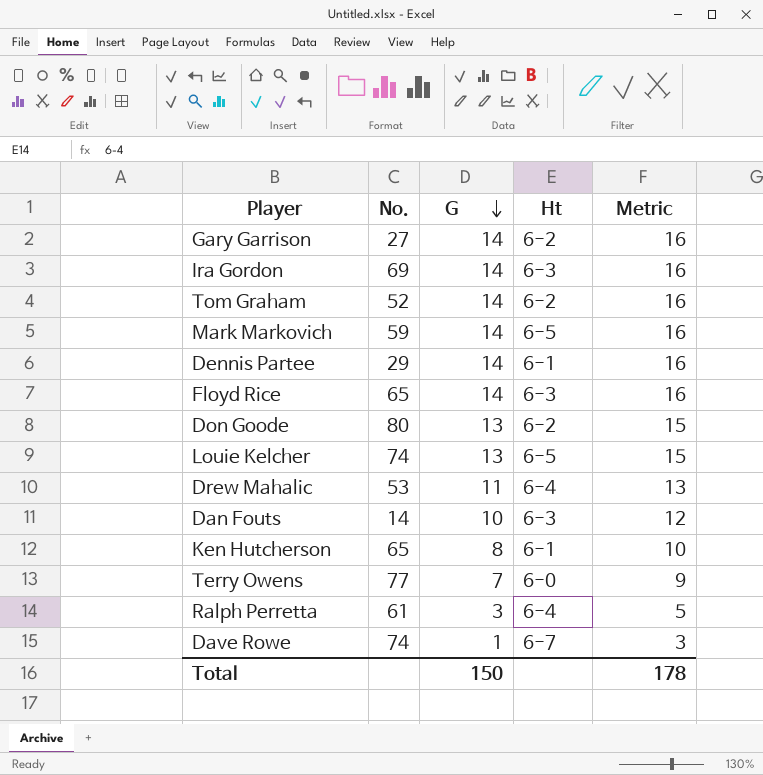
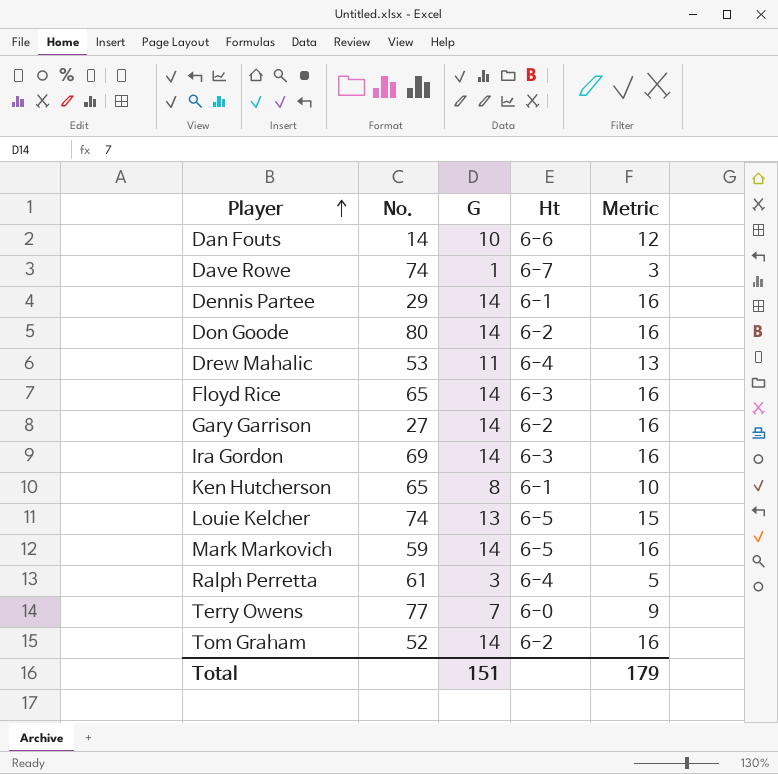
row order: G descending -> Player ascending
Dan Fouts | Ht: 6-3 -> 6-6
Don Goode | G: 13 -> 14
Don Goode | Metric: 15 -> 16
Total | G: 150 -> 151
Total | Metric: 178 -> 179

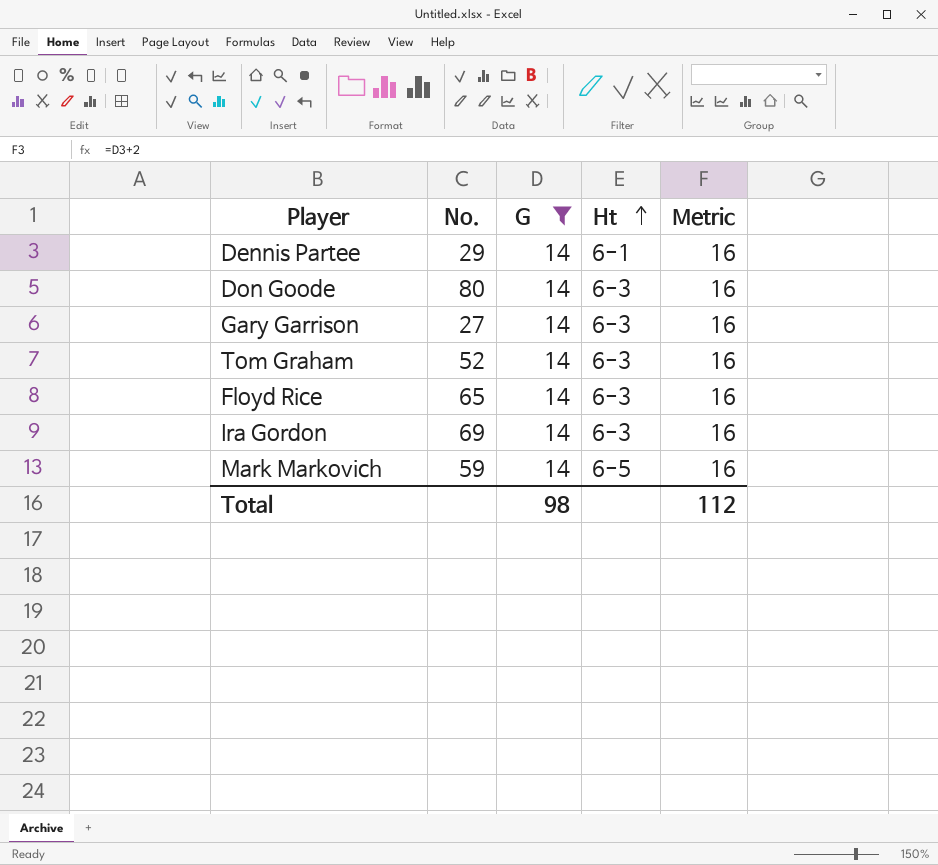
filter: none -> G = 14
row order: Player ascending -> Ht ascending
Don Goode | Ht: 6-2 -> 6-3
Gary Garrison | Ht: 6-2 -> 6-3
Tom Graham | Ht: 6-2 -> 6-3
Total | G: 151 -> 98
Total | Metric: 179 -> 112

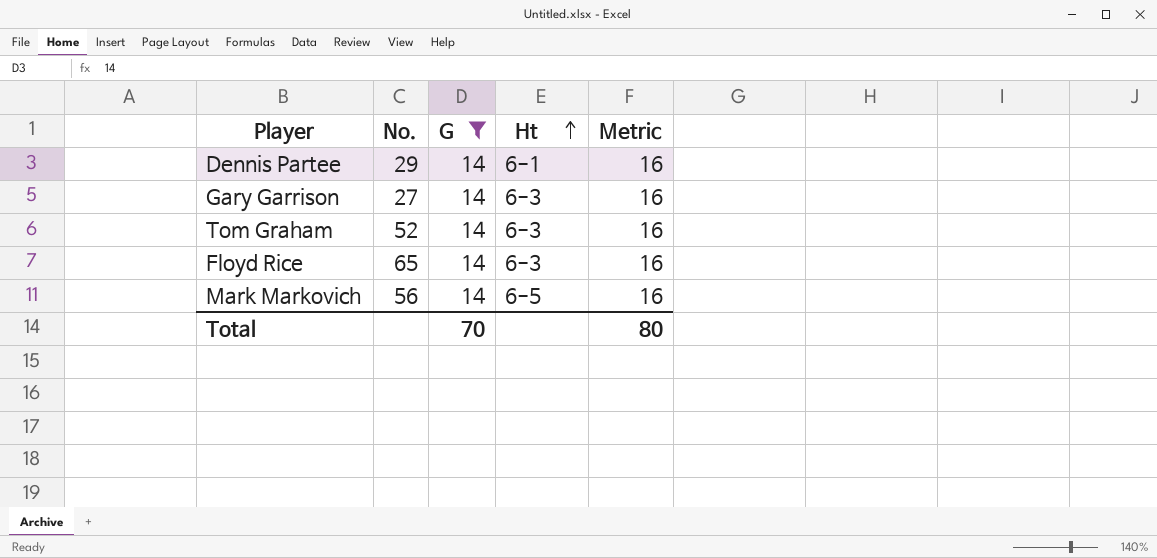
row Don Goode: 80 | 14 | 6-3 | 16 -> none
row Ira Gordon: 69 | 14 | 6-3 | 16 -> none
Mark Markovich | No.: 59 -> 56
Total | G: 98 -> 70
Total | Metric: 112 -> 80

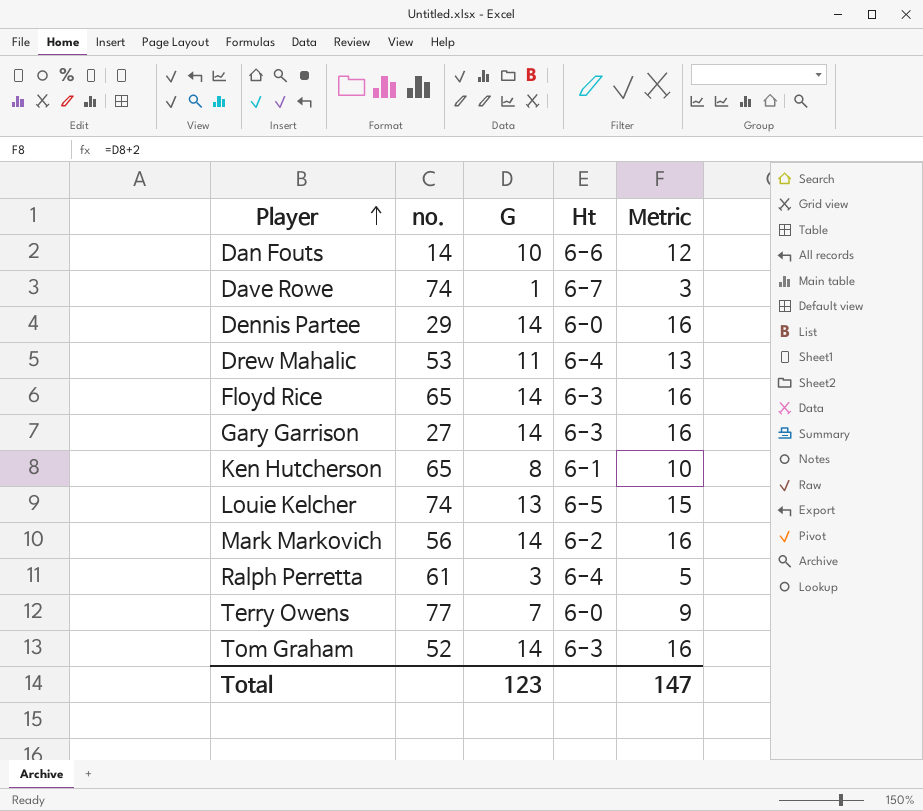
filter: G = 14 -> none
row order: Ht ascending -> Player ascending
column name: No. -> no.
Dennis Partee | Ht: 6-1 -> 6-0
Mark Markovich | Ht: 6-5 -> 6-2
Total | G: 70 -> 123
Total | Metric: 80 -> 147

